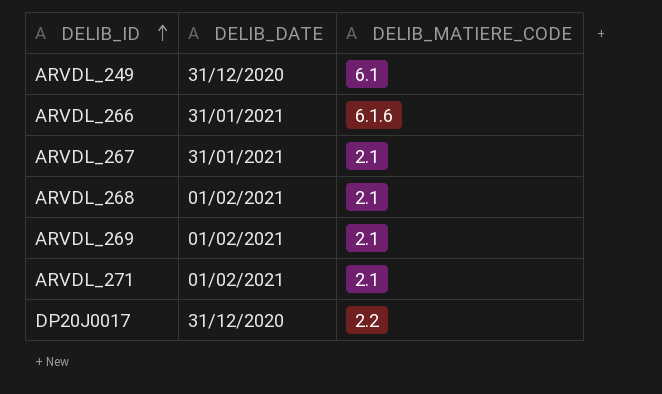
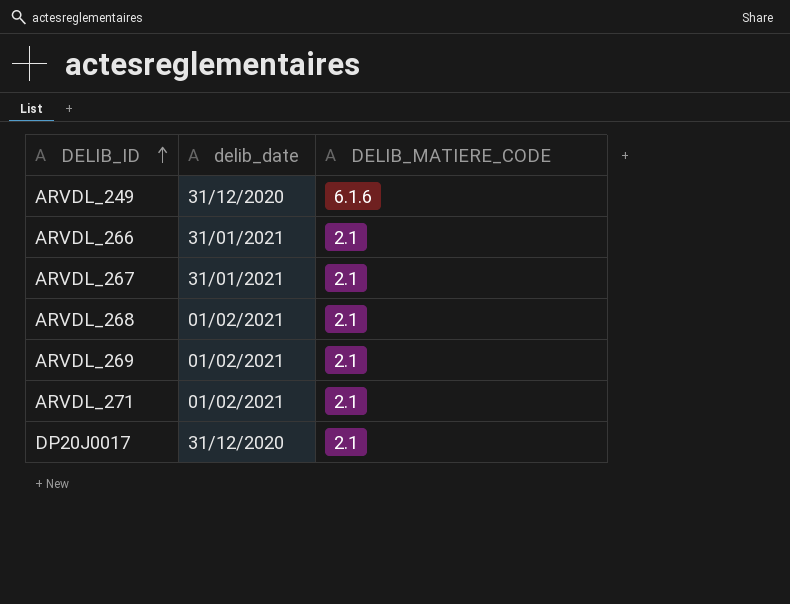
column name: DELIB_DATE -> delib_date
ARVDL_249 | DELIB_MATIERE_CODE: 6.1 -> 6.1.6
ARVDL_266 | DELIB_MATIERE_CODE: 6.1.6 -> 2.1
DP20J0017 | DELIB_MATIERE_CODE: 2.2 -> 2.1

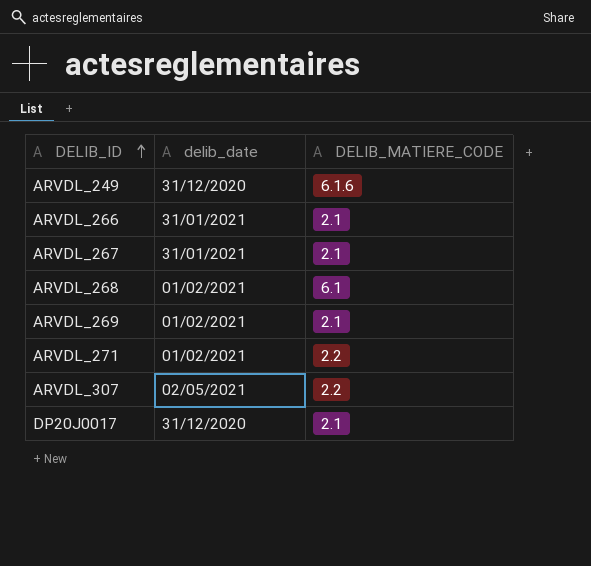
ARVDL_268 | DELIB_MATIERE_CODE: 2.1 -> 6.1
ARVDL_271 | DELIB_MATIERE_CODE: 2.1 -> 2.2
row ARVDL_307: none -> 02/05/2021 | 2.2

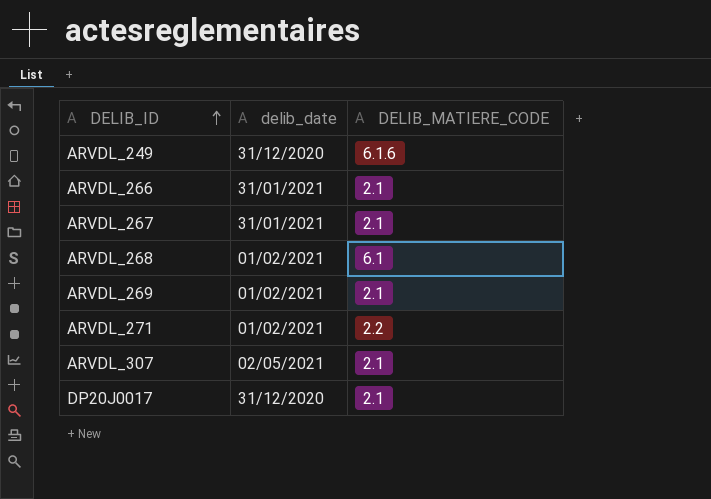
ARVDL_307 | DELIB_MATIERE_CODE: 2.2 -> 2.1

